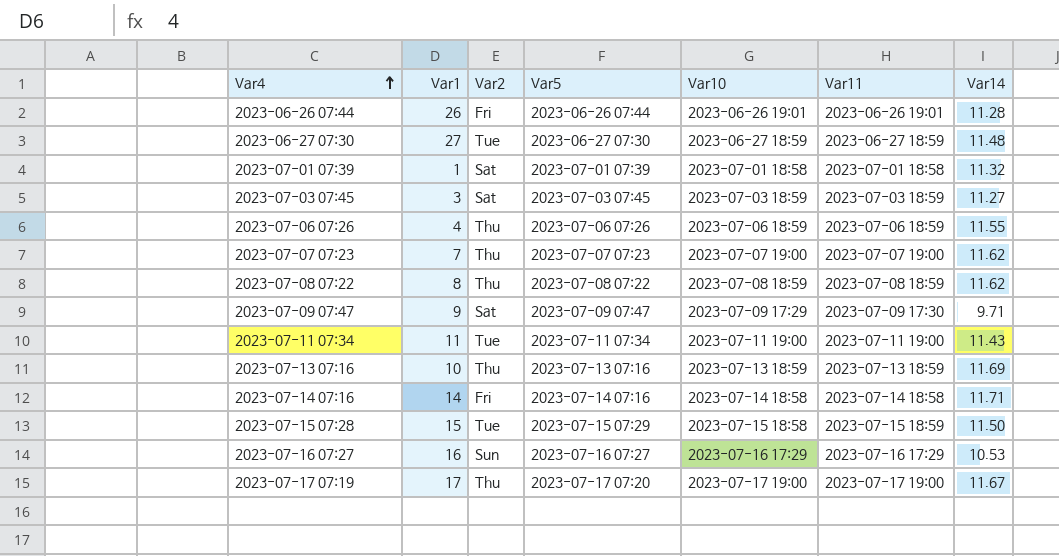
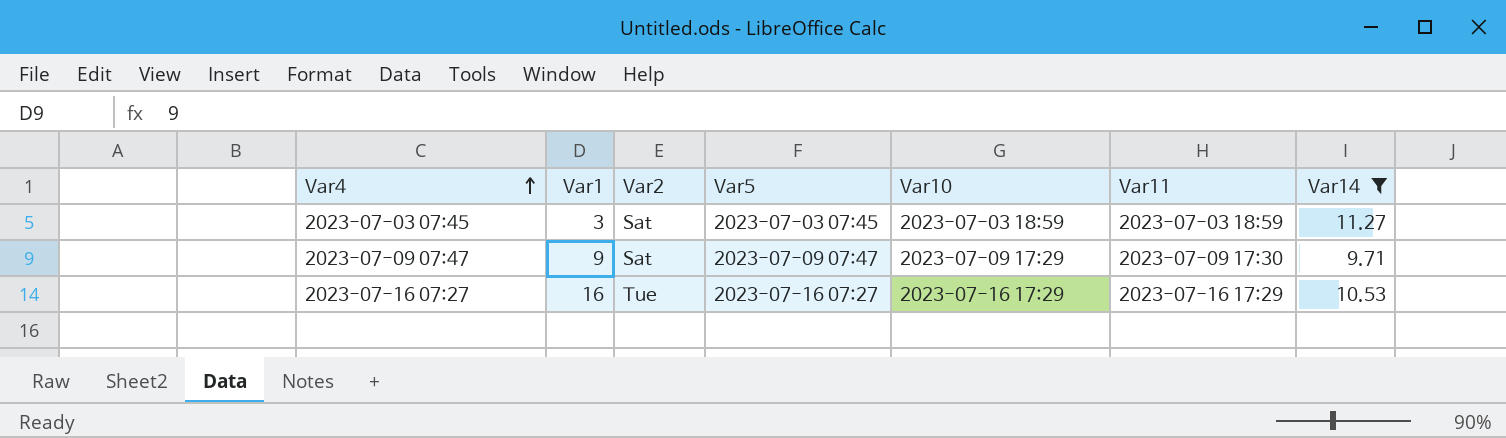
filter: none -> Var14 <= 11.27
2023-07-16 07:27 | Var2: Sun -> Tue

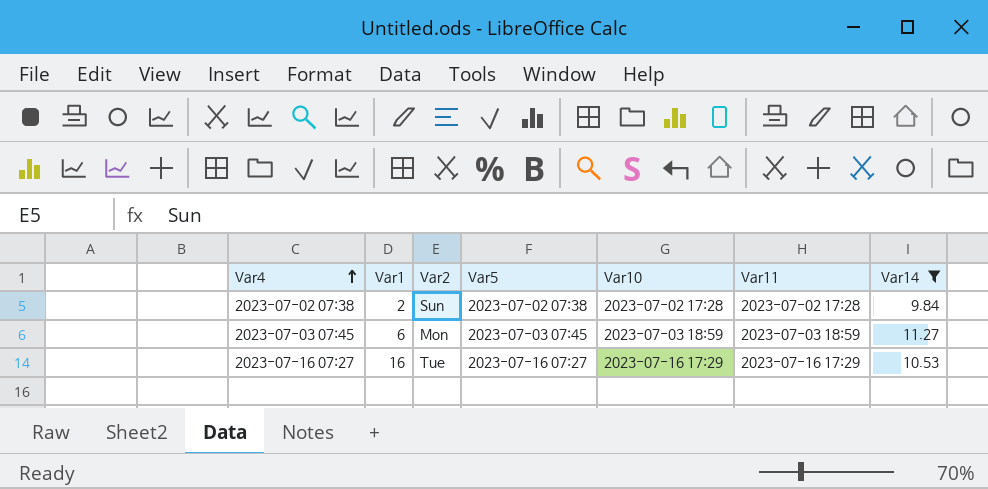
row 2023-07-09 07:47: 9 | Sat | 2023-07-09 07:47 | 2023-07-09 17:29 | 2023-07-09 17:30 | 9.71 -> none
row 2023-07-02 07:38: none -> 2 | Sun | 2023-07-02 07:38 | 2023-07-02 17:28 | 2023-07-02 17:28 | 9.84
2023-07-03 07:45 | Var1: 3 -> 6
2023-07-03 07:45 | Var2: Sat -> Mon

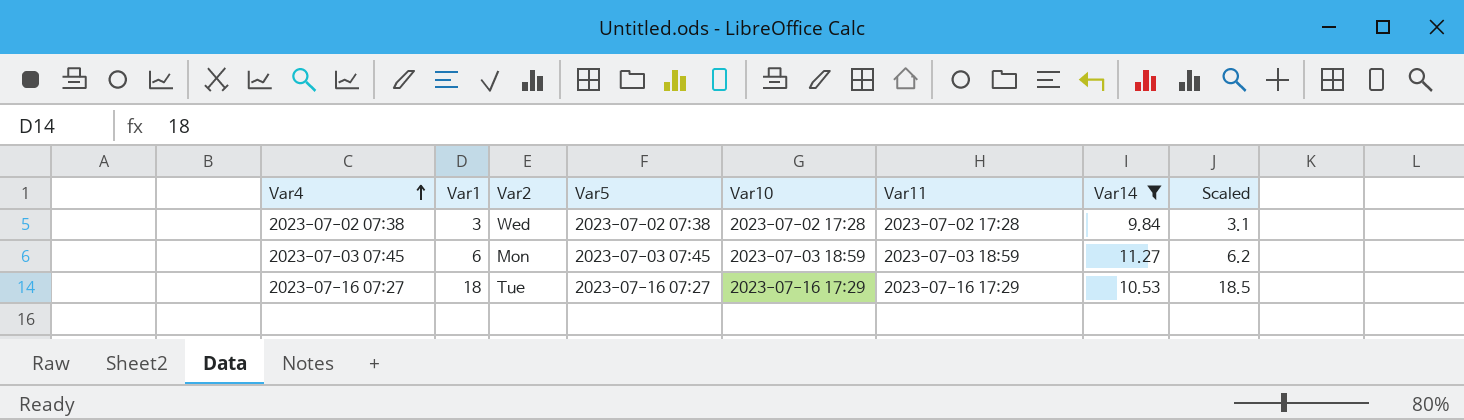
column Scaled | formula: none -> [Var1] * 1.03
2023-07-02 07:38 | Var1: 2 -> 3
2023-07-02 07:38 | Var2: Sun -> Wed
2023-07-16 07:27 | Var1: 16 -> 18

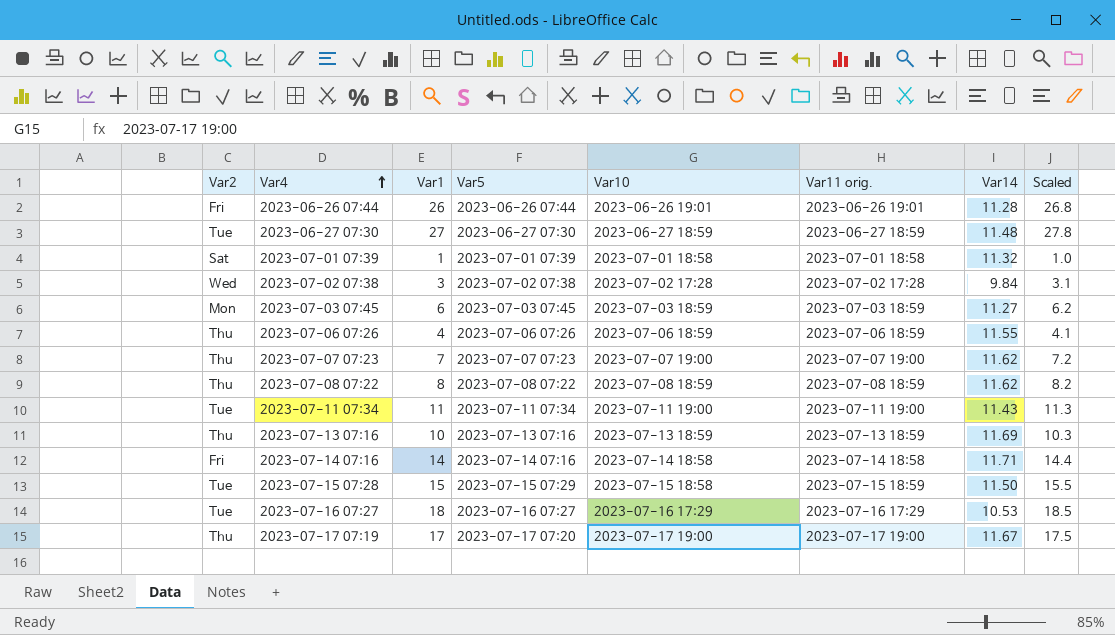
filter: Var14 <= 11.27 -> none
column Var2 | position: 3 -> 1
column name: Var11 -> Var11 orig.

